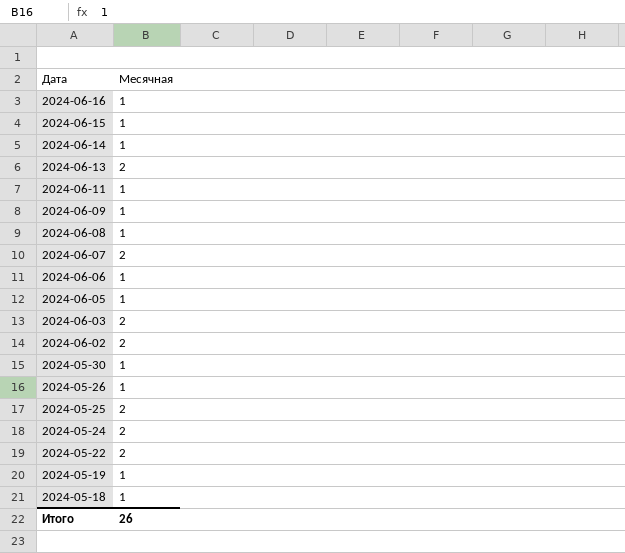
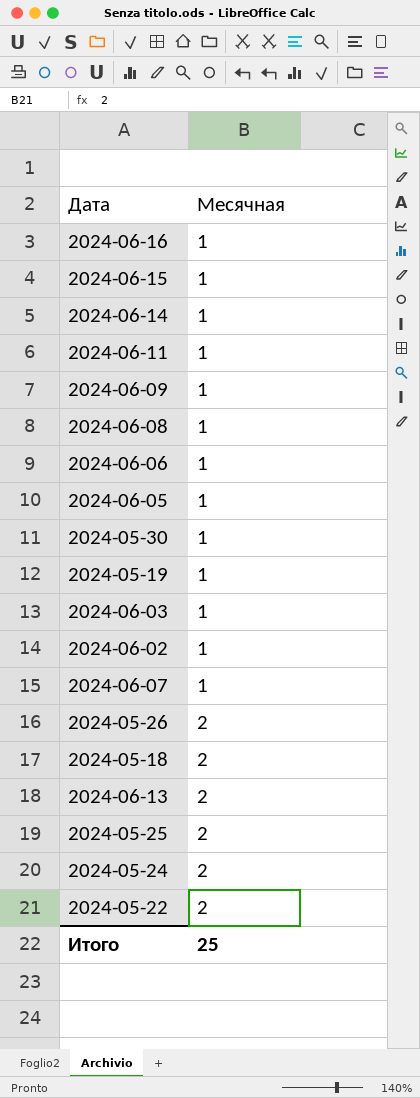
row order: Дата descending -> Месячная ascending
2024-06-03 | Месячная: 2 -> 1
2024-06-02 | Месячная: 2 -> 1
2024-06-07 | Месячная: 2 -> 1
2024-05-26 | Месячная: 1 -> 2
2024-05-18 | Месячная: 1 -> 2
Итого | Месячная: 26 -> 25

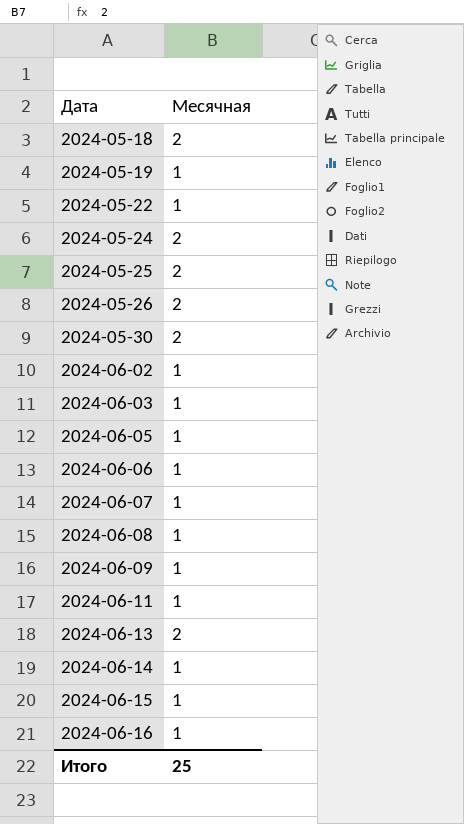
row order: Месячная ascending -> Дата ascending
2024-05-22 | Месячная: 2 -> 1
2024-05-30 | Месячная: 1 -> 2

